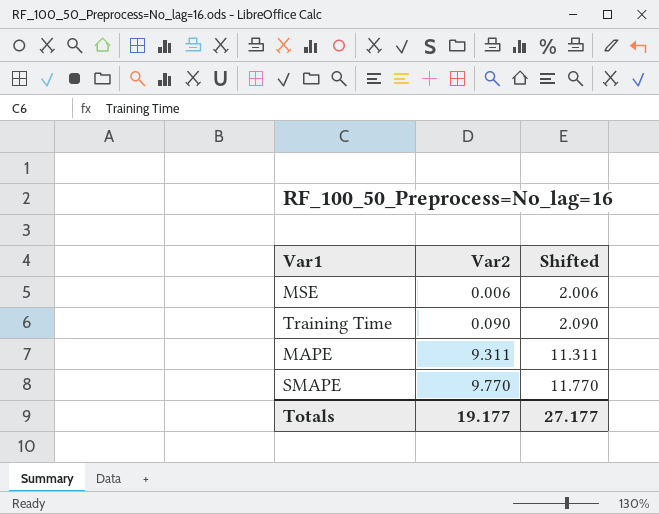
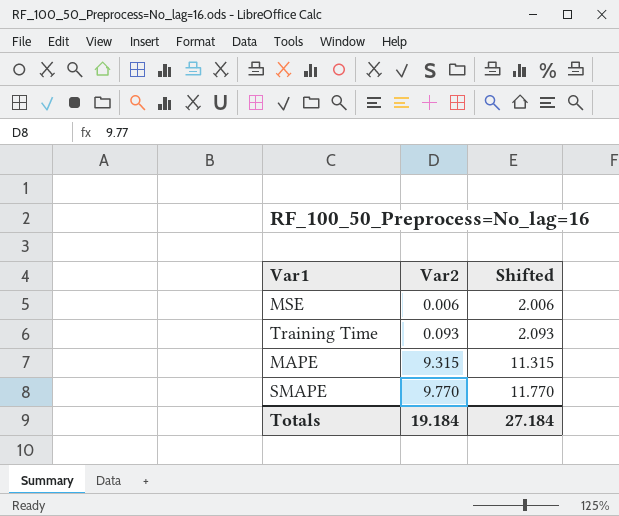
Training Time | Var2: 0.090 -> 0.093
Training Time | Shifted: 2.090 -> 2.093
MAPE | Var2: 9.311 -> 9.315
MAPE | Shifted: 11.311 -> 11.315
Totals | Var2: 19.177 -> 19.184
Totals | Shifted: 27.177 -> 27.184

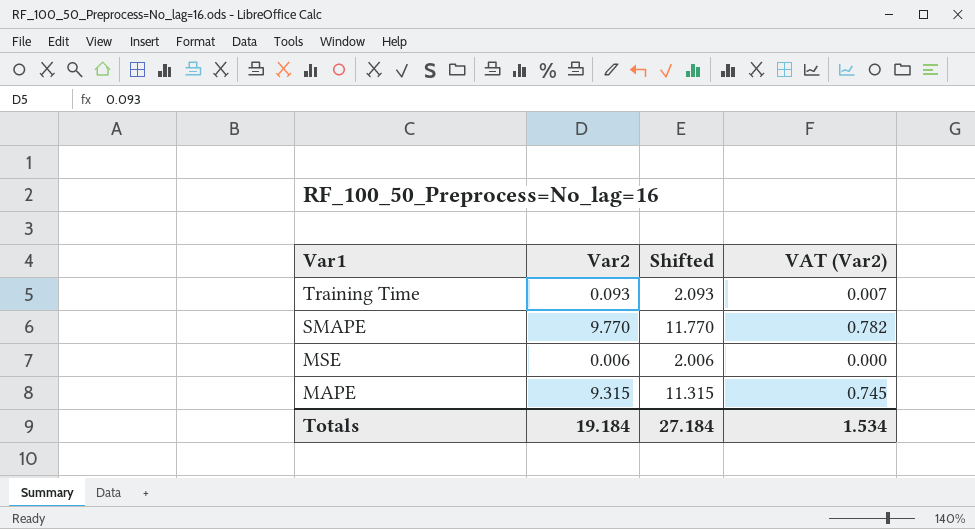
row order: Var2 ascending -> Var1 descending
column VAT (Var2) | formula: none -> [Var2] * 0.08

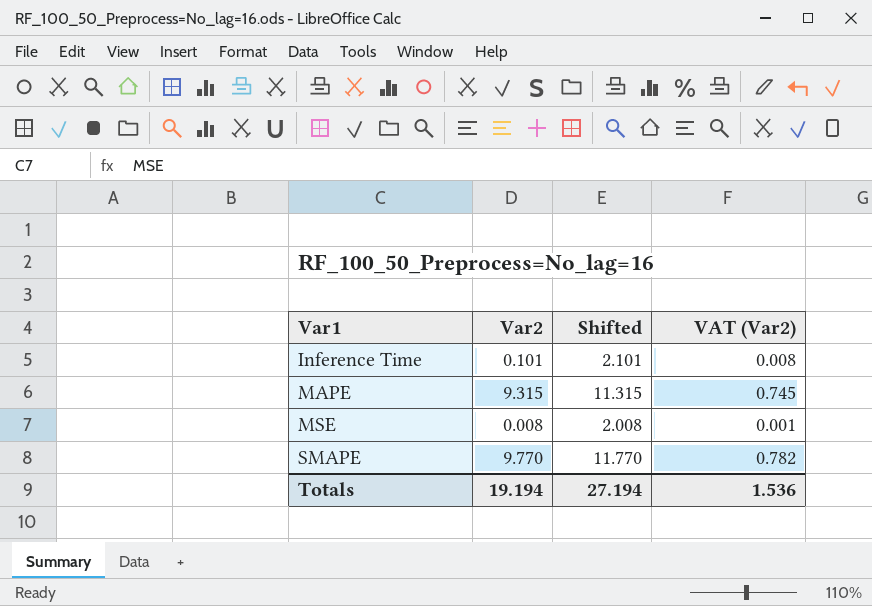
row order: Var1 descending -> Var1 ascending
row Training Time: 0.093 | 2.093 | 0.007 -> none
row Inference Time: none -> 0.101 | 2.101 | 0.008
MSE | Var2: 0.006 -> 0.008
MSE | Shifted: 2.006 -> 2.008
MSE | VAT (Var2): 0.000 -> 0.001
Totals | Var2: 19.184 -> 19.194
Totals | Shifted: 27.184 -> 27.194
Totals | VAT (Var2): 1.534 -> 1.536

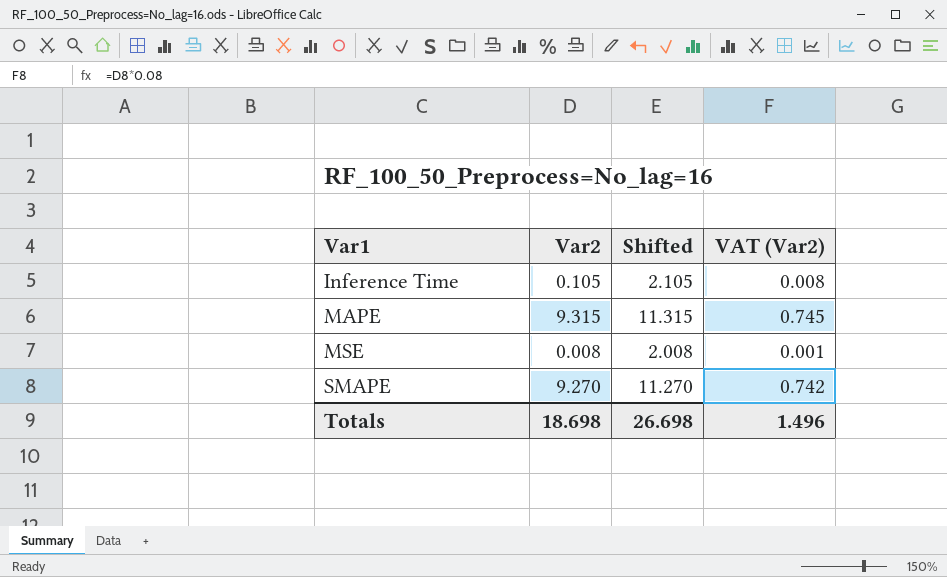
Inference Time | Var2: 0.101 -> 0.105
Inference Time | Shifted: 2.101 -> 2.105
SMAPE | Var2: 9.770 -> 9.270
SMAPE | Shifted: 11.770 -> 11.270
SMAPE | VAT (Var2): 0.782 -> 0.742
Totals | Var2: 19.194 -> 18.698
Totals | Shifted: 27.194 -> 26.698
Totals | VAT (Var2): 1.536 -> 1.496

